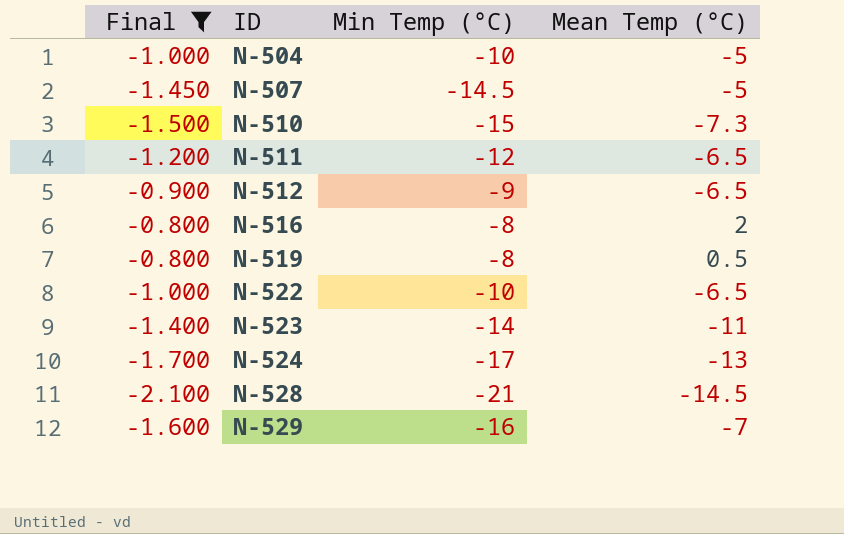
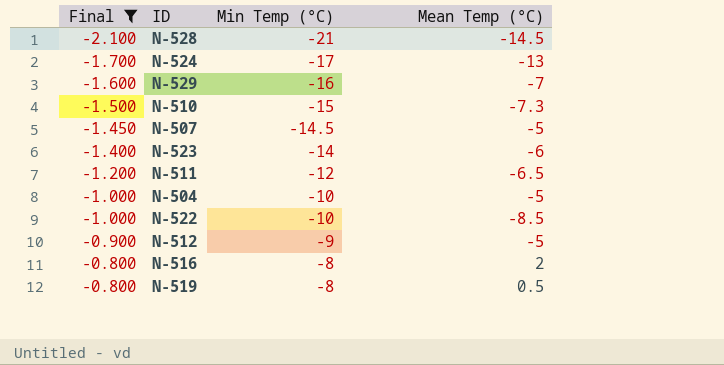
row order: ID ascending -> Final ascending
N-523 | Mean Temp (°C): -11 -> -6
N-522 | Mean Temp (°C): -6.5 -> -8.5
N-512 | Mean Temp (°C): -6.5 -> -5

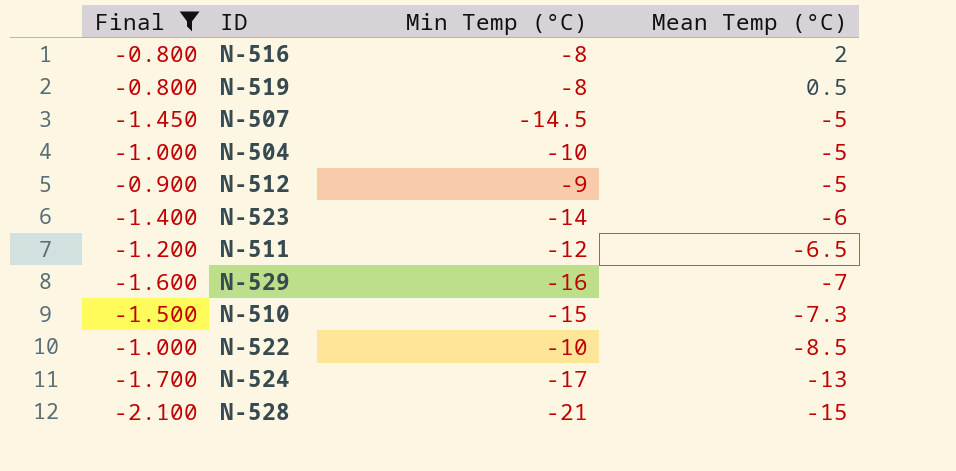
row order: Final ascending -> Mean Temp (°C) descending
N-528 | Mean Temp (°C): -14.5 -> -15

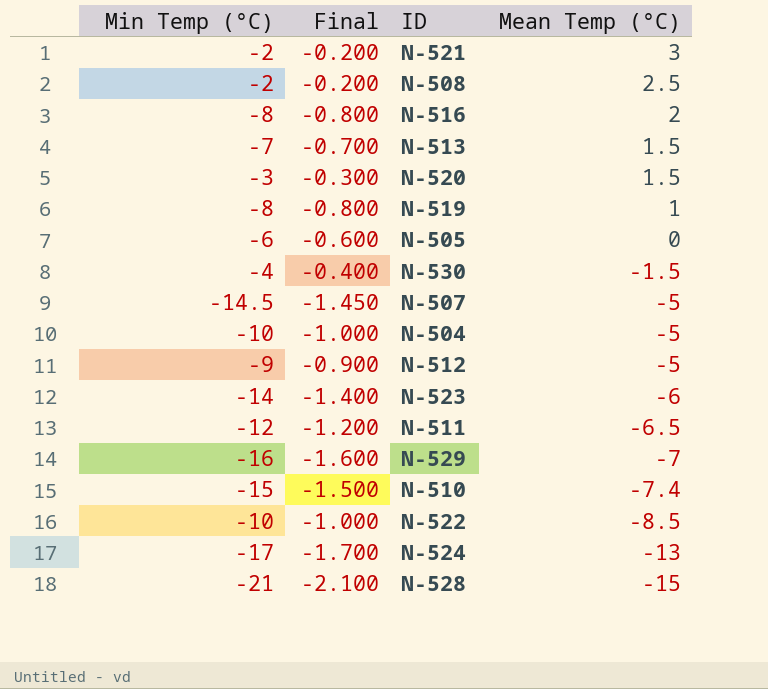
filter: Final <= -0.800 -> none
column Min Temp (°C) | position: 3 -> 1
N-519 | Mean Temp (°C): 0.5 -> 1
N-510 | Mean Temp (°C): -7.3 -> -7.4

